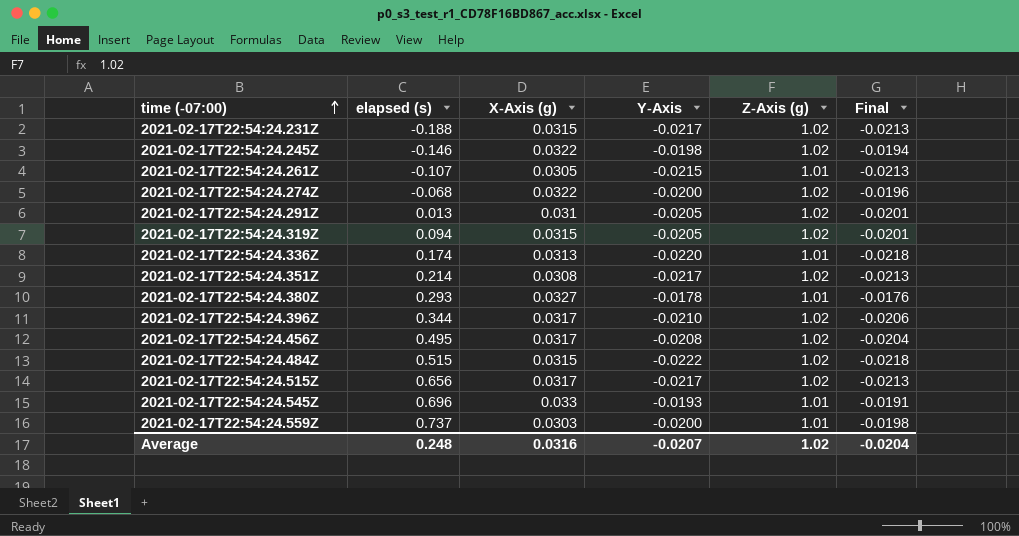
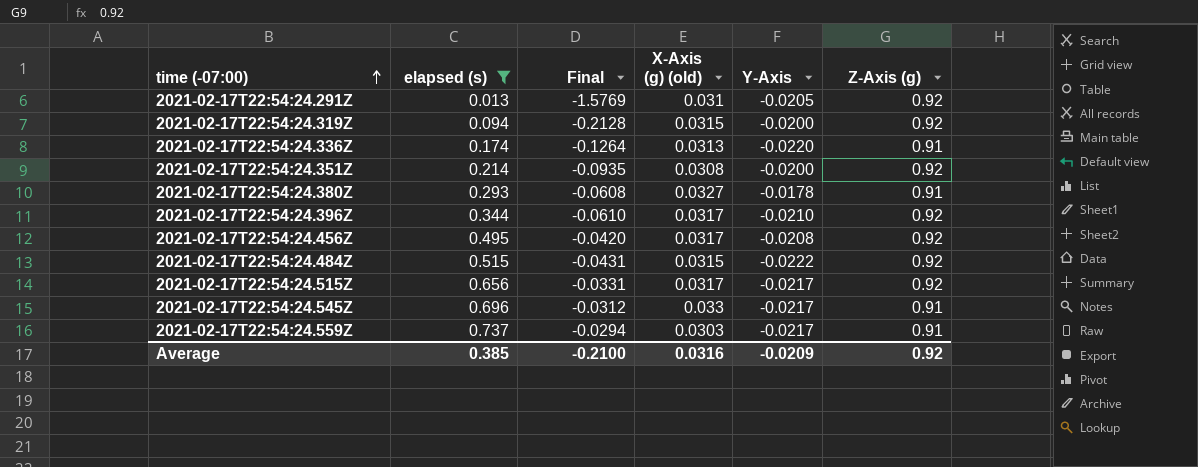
filter: none -> elapsed (s) >= 0.013
column Final | formula: [Y-Axis] / [Z-Axis (g)] -> [Y-Axis] / [elapsed (s)]
column Final | position: 6 -> 3
column name: X-Axis (g) -> X-Axis (g) (old)
2021-02-17T22:54:24.291Z | Z-Axis (g): 1.02 -> 0.92
2021-02-17T22:54:24.319Z | Y-Axis: -0.0205 -> -0.0200
2021-02-17T22:54:24.319Z | Z-Axis (g): 1.02 -> 0.92
2021-02-17T22:54:24.336Z | Z-Axis (g): 1.01 -> 0.91
2021-02-17T22:54:24.351Z | Y-Axis: -0.0217 -> -0.0200
2021-02-17T22:54:24.351Z | Z-Axis (g): 1.02 -> 0.92
2021-02-17T22:54:24.380Z | Z-Axis (g): 1.01 -> 0.91
2021-02-17T22:54:24.396Z | Z-Axis (g): 1.02 -> 0.92
2021-02-17T22:54:24.456Z | Z-Axis (g): 1.02 -> 0.92
2021-02-17T22:54:24.484Z | Z-Axis (g): 1.02 -> 0.92
2021-02-17T22:54:24.515Z | Z-Axis (g): 1.02 -> 0.92
2021-02-17T22:54:24.545Z | Y-Axis: -0.0193 -> -0.0217
2021-02-17T22:54:24.545Z | Z-Axis (g): 1.01 -> 0.91
2021-02-17T22:54:24.559Z | Y-Axis: -0.0200 -> -0.0217
2021-02-17T22:54:24.559Z | Z-Axis (g): 1.01 -> 0.91
Average | elapsed (s): 0.248 -> 0.385
Average | Final: -0.0204 -> -0.2100
Average | Y-Axis: -0.0207 -> -0.0209
Average | Z-Axis (g): 1.02 -> 0.92

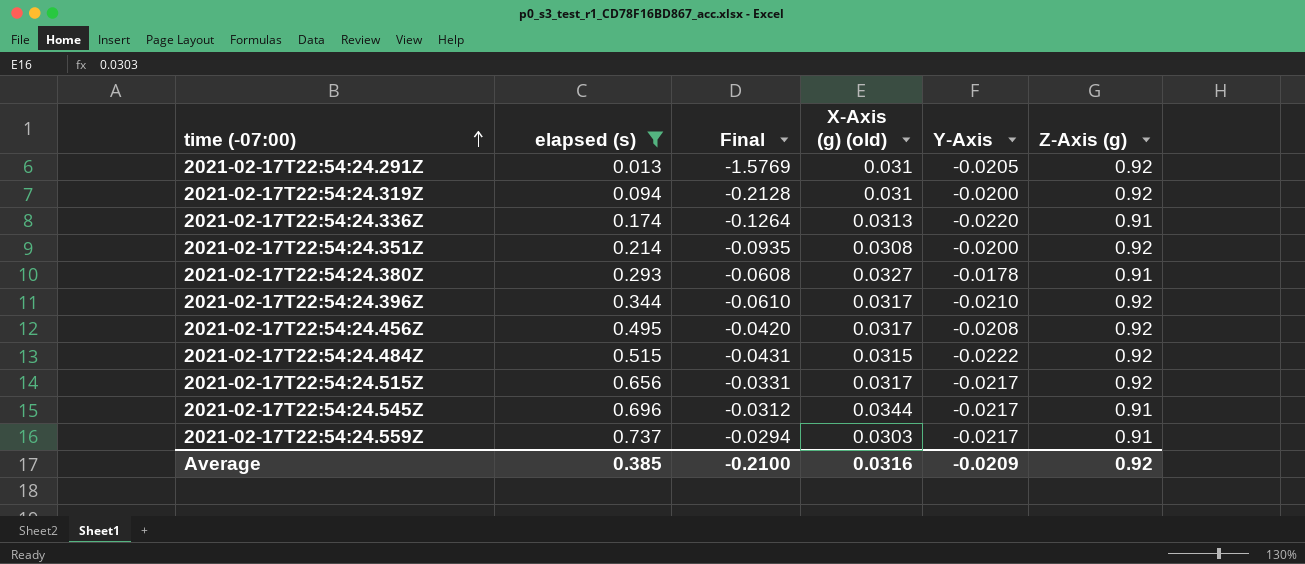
2021-02-17T22:54:24.319Z | X-Axis (g) (old): 0.0315 -> 0.031
2021-02-17T22:54:24.545Z | X-Axis (g) (old): 0.033 -> 0.0344

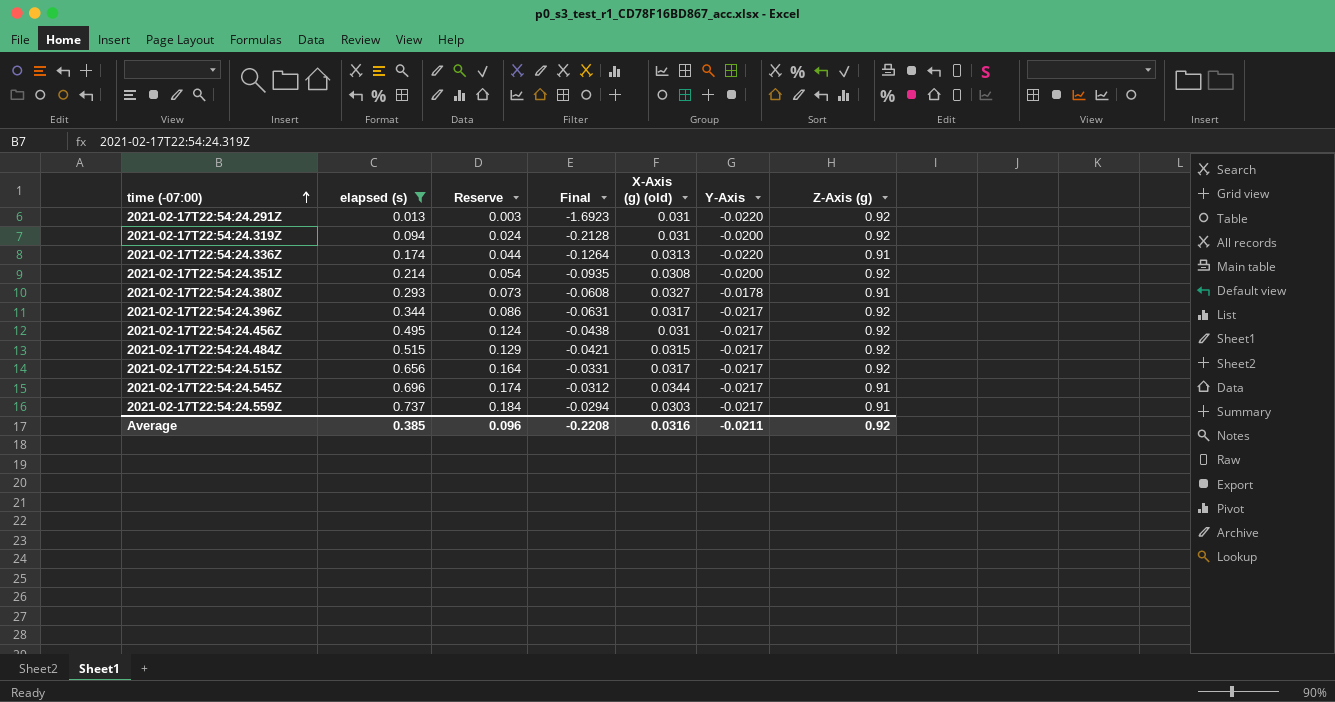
column Reserve | formula: none -> [elapsed (s)] * 0.25
2021-02-17T22:54:24.291Z | Final: -1.5769 -> -1.6923
2021-02-17T22:54:24.291Z | Y-Axis: -0.0205 -> -0.0220
2021-02-17T22:54:24.396Z | Final: -0.0610 -> -0.0631
2021-02-17T22:54:24.396Z | Y-Axis: -0.0210 -> -0.0217
2021-02-17T22:54:24.456Z | Final: -0.0420 -> -0.0438
2021-02-17T22:54:24.456Z | X-Axis (g) (old): 0.0317 -> 0.031
2021-02-17T22:54:24.456Z | Y-Axis: -0.0208 -> -0.0217
2021-02-17T22:54:24.484Z | Final: -0.0431 -> -0.0421
2021-02-17T22:54:24.484Z | Y-Axis: -0.0222 -> -0.0217
Average | Final: -0.2100 -> -0.2208
Average | Y-Axis: -0.0209 -> -0.0211

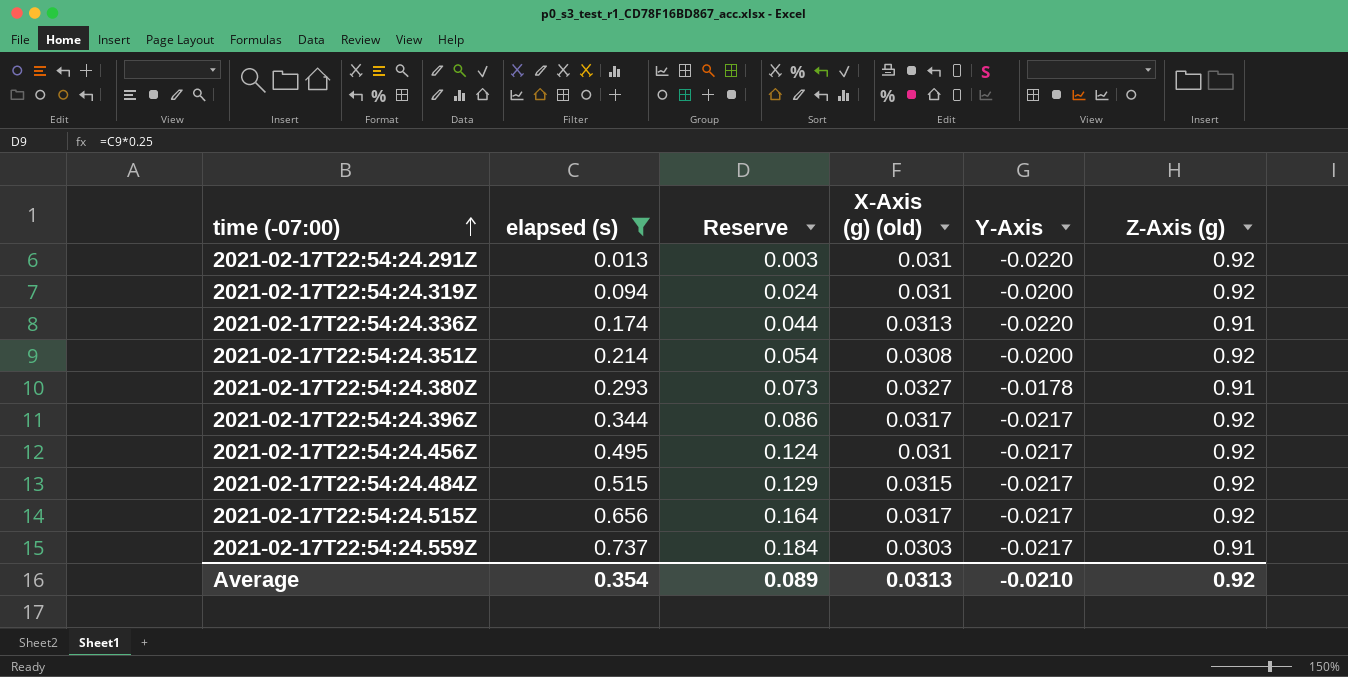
column Final | formula: [Y-Axis] / [elapsed (s)] -> none
row 2021-02-17T22:54:24.545Z: 0.696 | 0.174 | -0.0312 | 0.0344 | -0.0217 | 0.91 -> none
Average | elapsed (s): 0.385 -> 0.354
Average | Reserve: 0.096 -> 0.089
Average | X-Axis (g) (old): 0.0316 -> 0.0313
Average | Y-Axis: -0.0211 -> -0.0210

